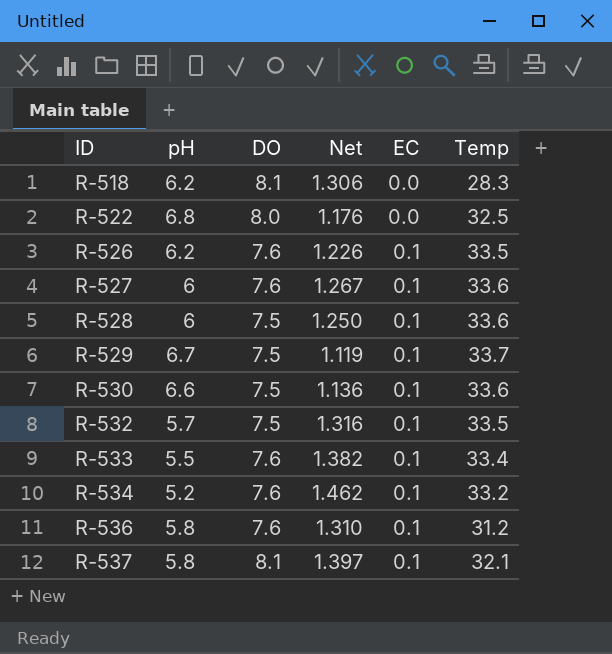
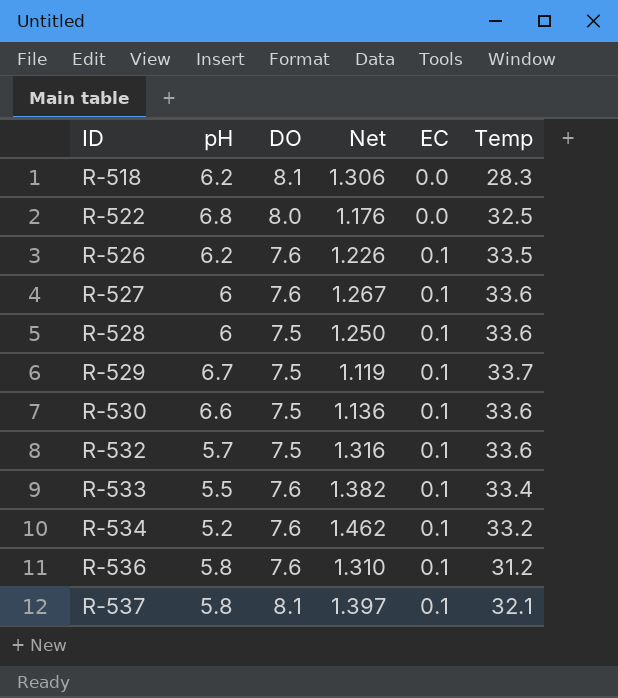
R-532 | Temp: 33.5 -> 33.6

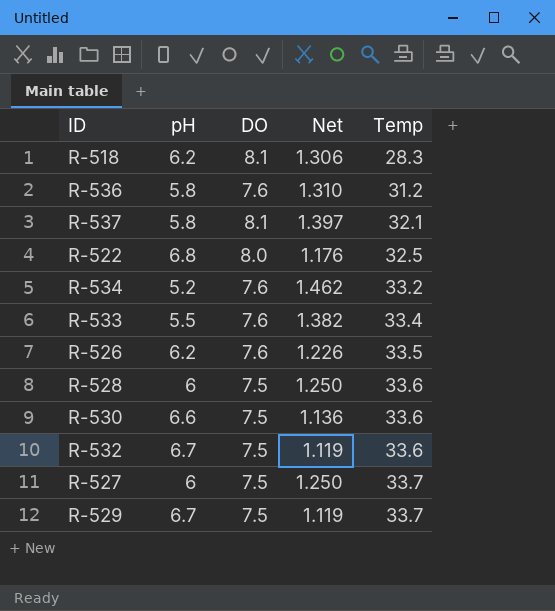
row order: ID ascending -> Temp ascending
column EC | position: 5 -> none
R-532 | pH: 5.7 -> 6.7
R-532 | Net: 1.316 -> 1.119
R-527 | DO: 7.6 -> 7.5
R-527 | Net: 1.267 -> 1.250
R-527 | Temp: 33.6 -> 33.7

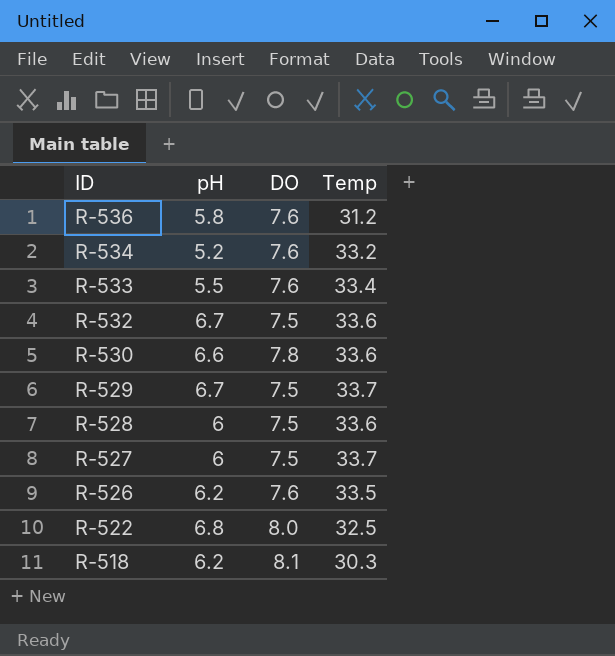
row order: Temp ascending -> ID descending
column Net | formula: [DO] / [pH] -> none
row R-537: 5.8 | 8.1 | 1.397 | 32.1 -> none
R-530 | DO: 7.5 -> 7.8
R-518 | Temp: 28.3 -> 30.3

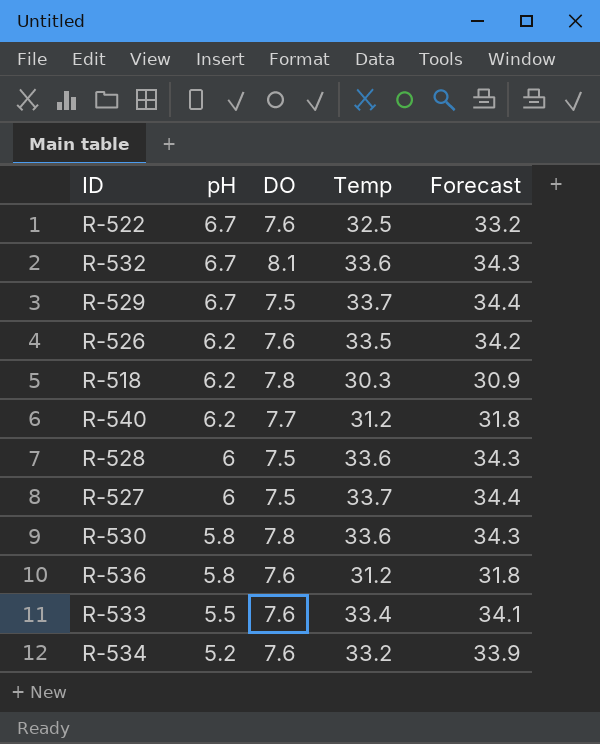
row order: ID descending -> pH descending
column Forecast | formula: none -> [Temp] * 1.02
R-522 | pH: 6.8 -> 6.7
R-522 | DO: 8.0 -> 7.6
R-532 | DO: 7.5 -> 8.1
R-518 | DO: 8.1 -> 7.8
row R-540: none -> 6.2 | 7.7 | 31.2 | 31.8
R-530 | pH: 6.6 -> 5.8

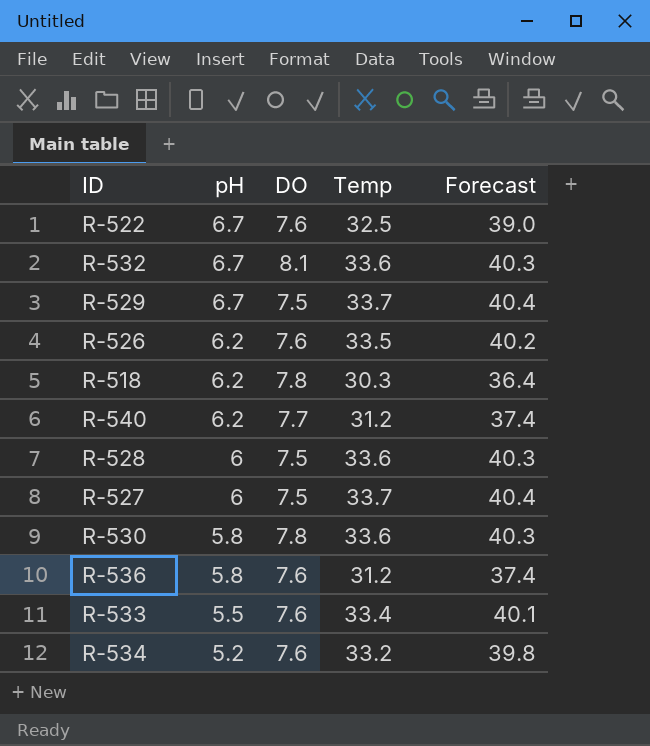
column Forecast | formula: [Temp] * 1.02 -> [Temp] * 1.2

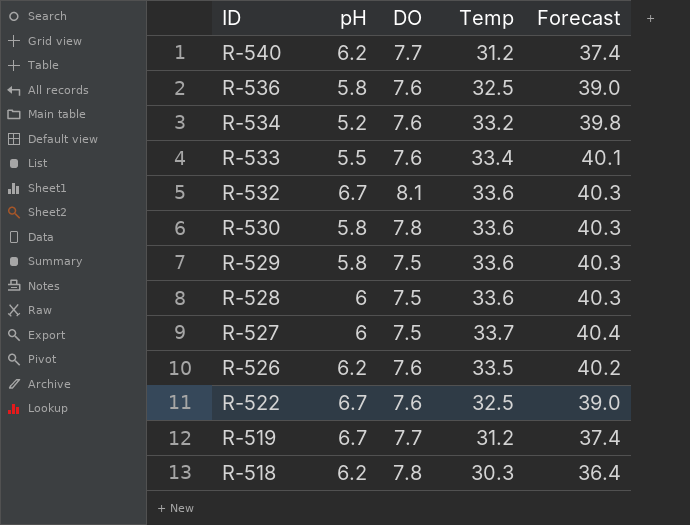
row order: pH descending -> ID descending
R-536 | Temp: 31.2 -> 32.5
R-536 | Forecast: 37.4 -> 39.0
R-529 | pH: 6.7 -> 5.8
R-529 | Temp: 33.7 -> 33.6
R-529 | Forecast: 40.4 -> 40.3
row R-519: none -> 6.7 | 7.7 | 31.2 | 37.4

